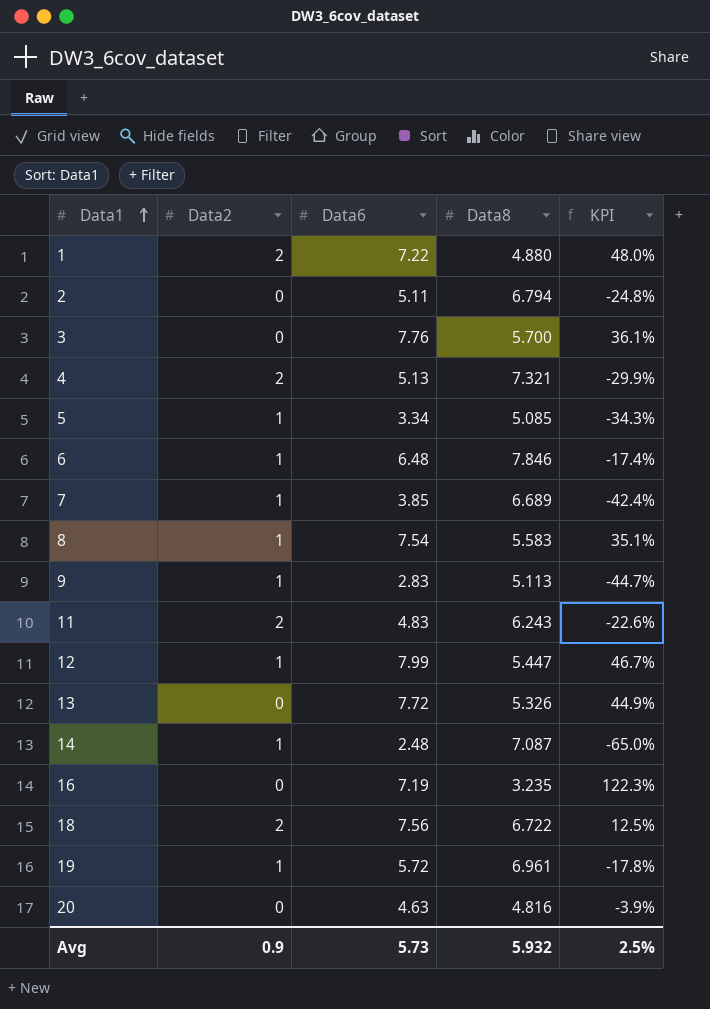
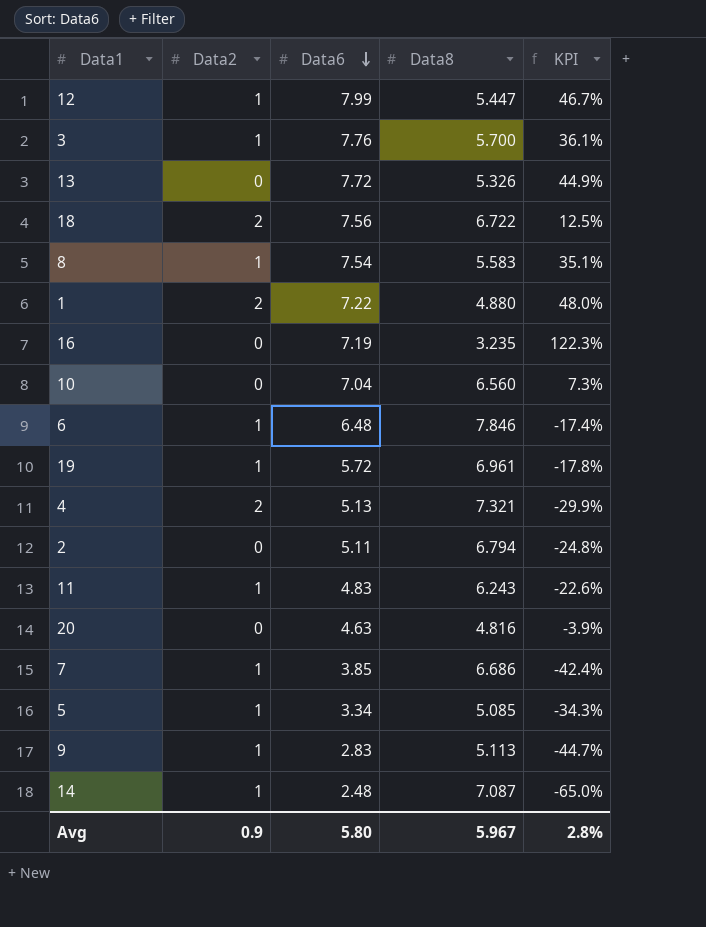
row order: Data1 ascending -> Data6 descending
3 | Data2: 0 -> 1
row 10: none -> 0 | 7.04 | 6.560 | 7.3%
11 | Data2: 2 -> 1
7 | Data8: 6.689 -> 6.686
Avg | Data6: 5.73 -> 5.80
Avg | Data8: 5.932 -> 5.967
Avg | KPI: 2.5% -> 2.8%

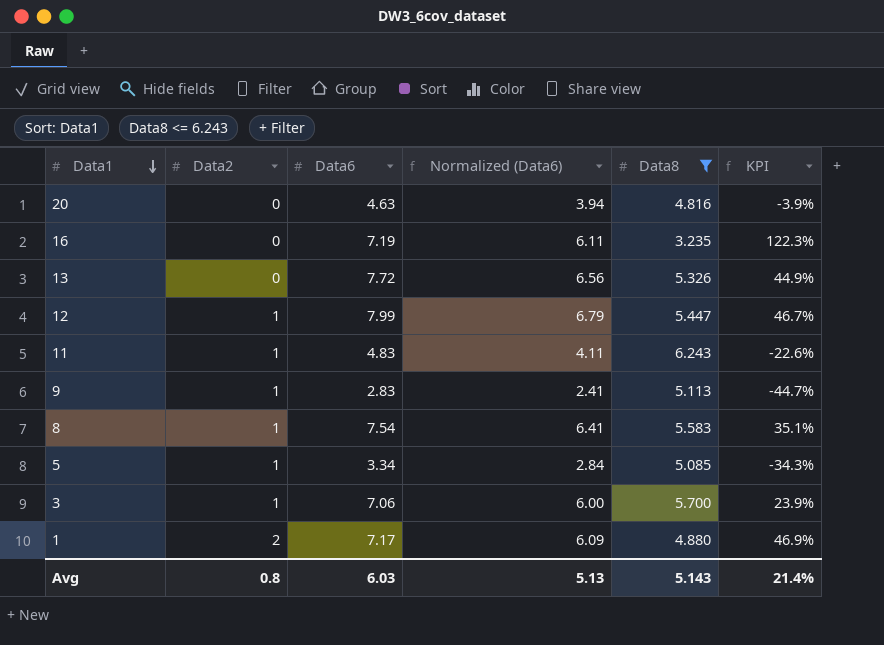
filter: none -> Data8 <= 6.243
row order: Data6 descending -> Data1 descending
column Normalized (Data6) | formula: none -> [Data6] * 0.85
3 | Data6: 7.76 -> 7.06
3 | KPI: 36.1% -> 23.9%
1 | Data6: 7.22 -> 7.17
1 | KPI: 48.0% -> 46.9%
Avg | Data2: 0.9 -> 0.8
Avg | Data6: 5.80 -> 6.03
Avg | Data8: 5.967 -> 5.143
Avg | KPI: 2.8% -> 21.4%

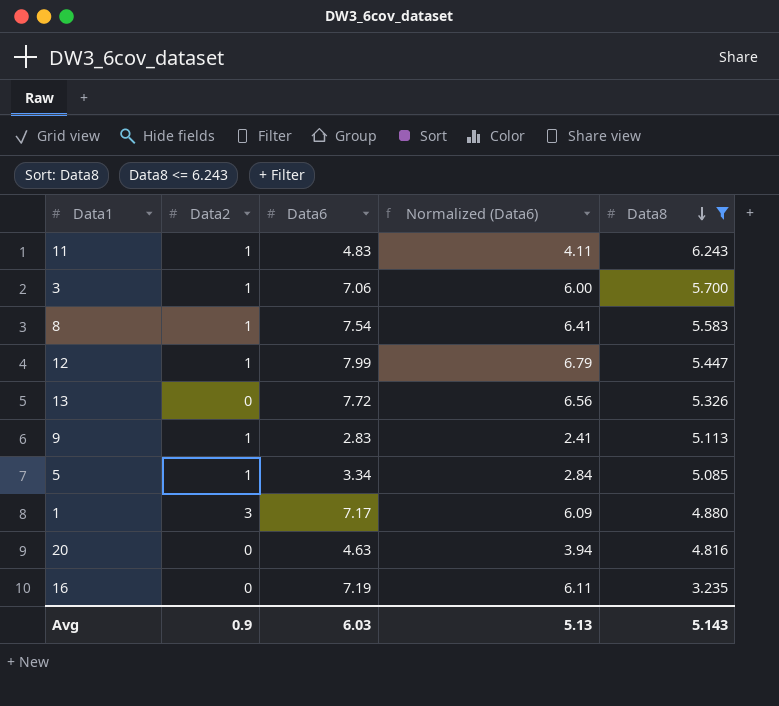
row order: Data1 descending -> Data8 descending
column KPI | formula: ([Data6] - [Data8]) / [Data8] -> none
1 | Data2: 2 -> 3
Avg | Data2: 0.8 -> 0.9

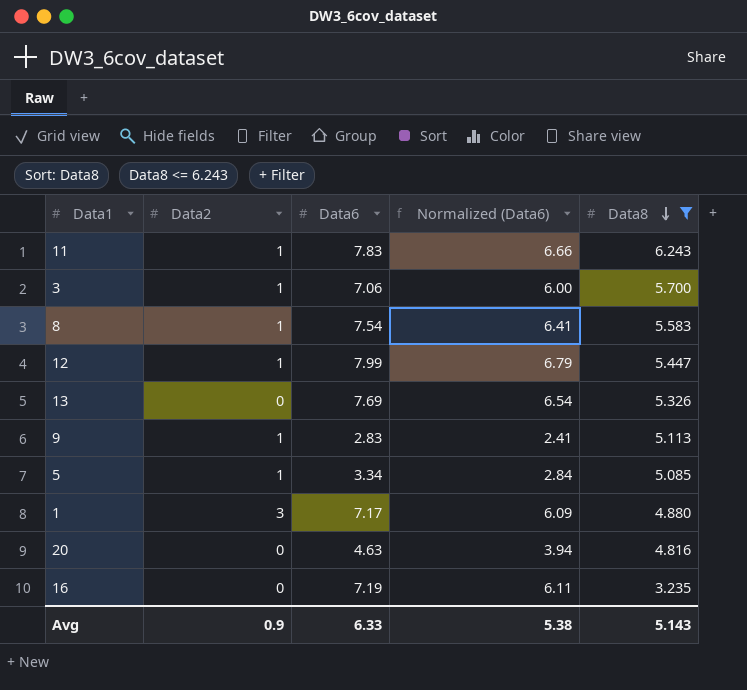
11 | Data6: 4.83 -> 7.83
11 | Normalized (Data6): 4.11 -> 6.66
13 | Data6: 7.72 -> 7.69
13 | Normalized (Data6): 6.56 -> 6.54
Avg | Data6: 6.03 -> 6.33
Avg | Normalized (Data6): 5.13 -> 5.38

